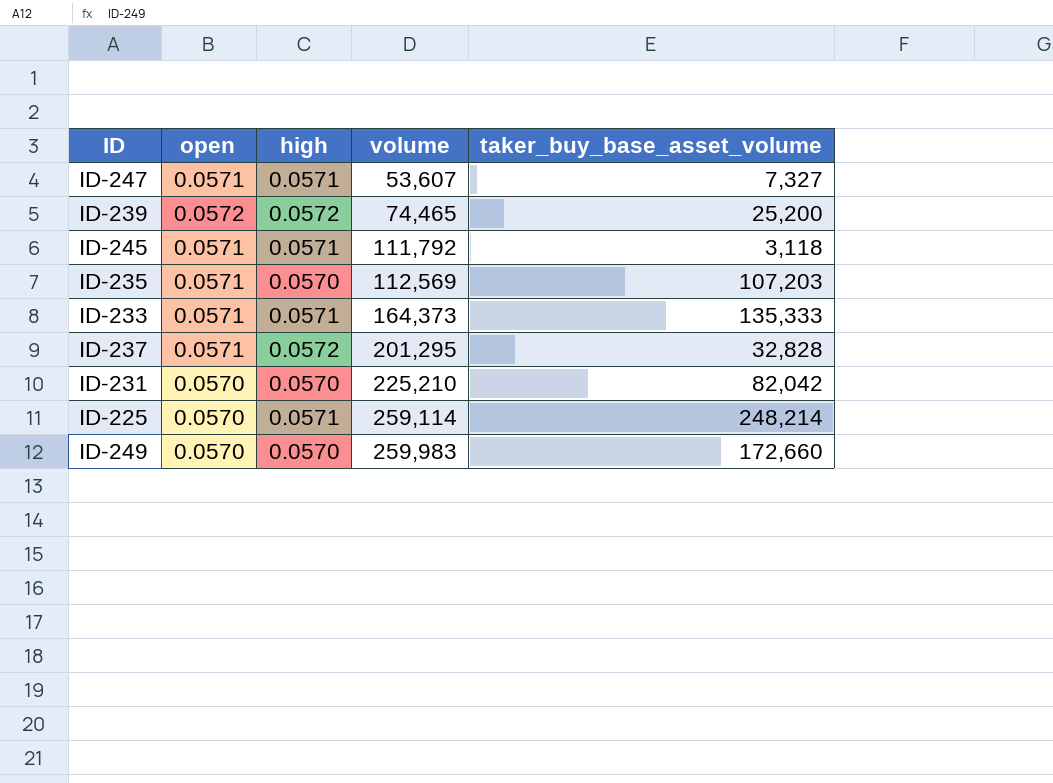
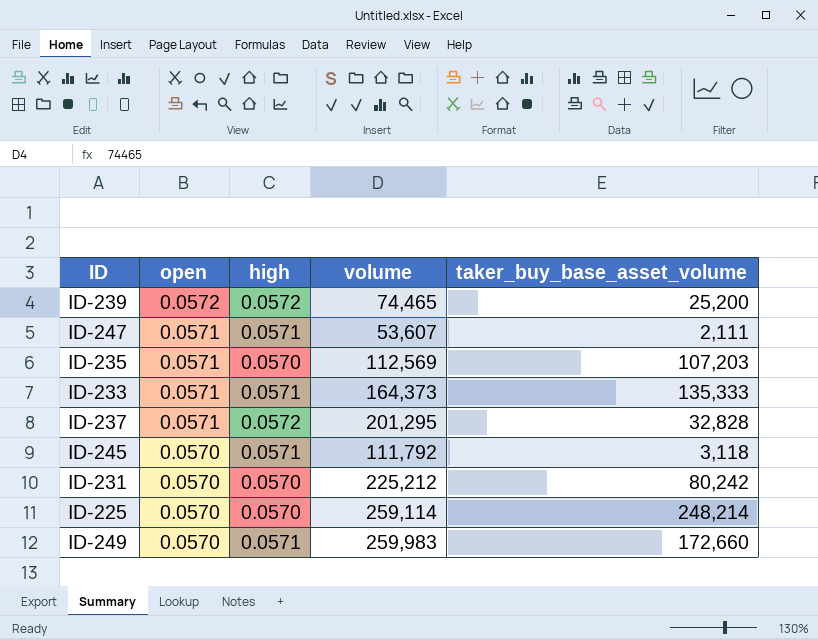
row order: volume ascending -> open descending
ID-247 | taker_buy_base_asset_volume: 7,327 -> 2,111
ID-245 | open: 0.0571 -> 0.0570
ID-231 | volume: 225,210 -> 225,212
ID-231 | taker_buy_base_asset_volume: 82,042 -> 80,242
ID-225 | high: 0.0571 -> 0.0570
ID-249 | high: 0.0570 -> 0.0571

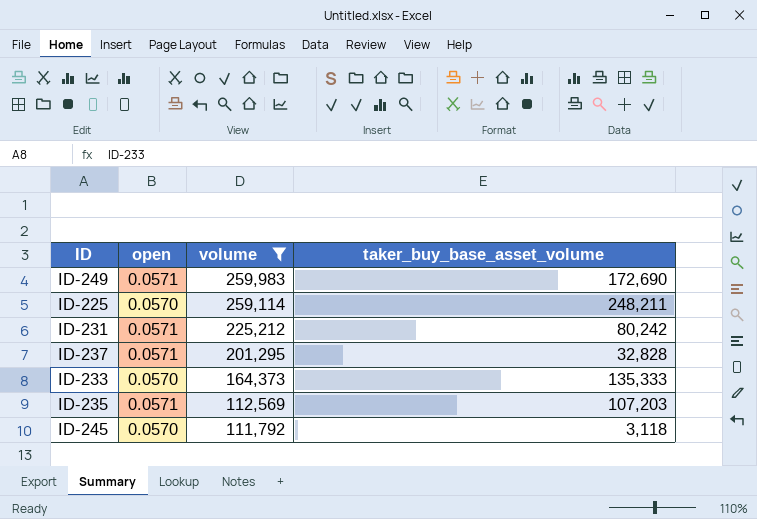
filter: none -> volume >= 111,792
row order: open descending -> volume descending
column high | position: 3 -> none
ID-249 | open: 0.0570 -> 0.0571
ID-249 | taker_buy_base_asset_volume: 172,660 -> 172,690
ID-225 | taker_buy_base_asset_volume: 248,214 -> 248,211
ID-231 | open: 0.0570 -> 0.0571
ID-233 | open: 0.0571 -> 0.0570

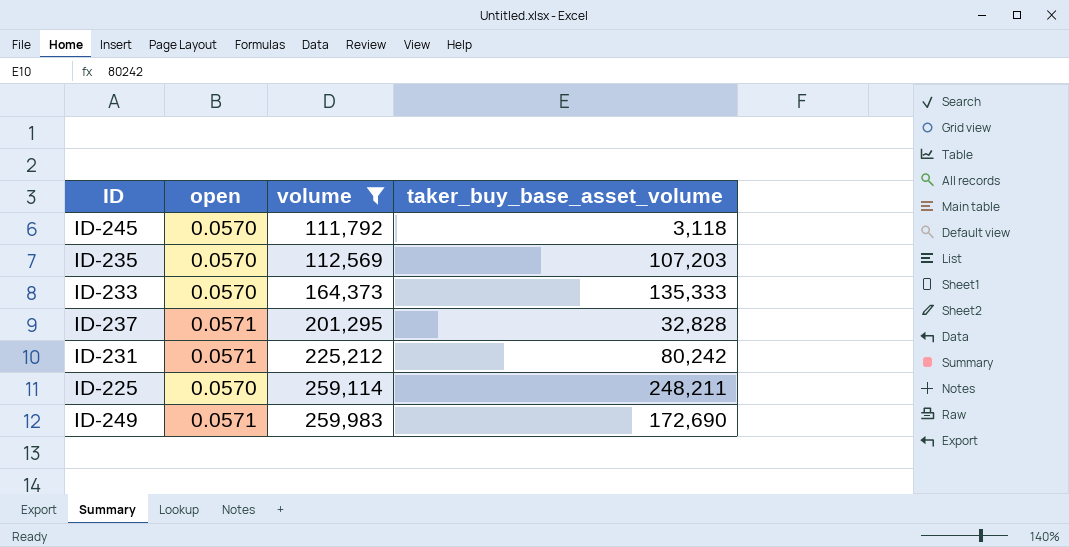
row order: volume descending -> volume ascending
ID-235 | open: 0.0571 -> 0.0570

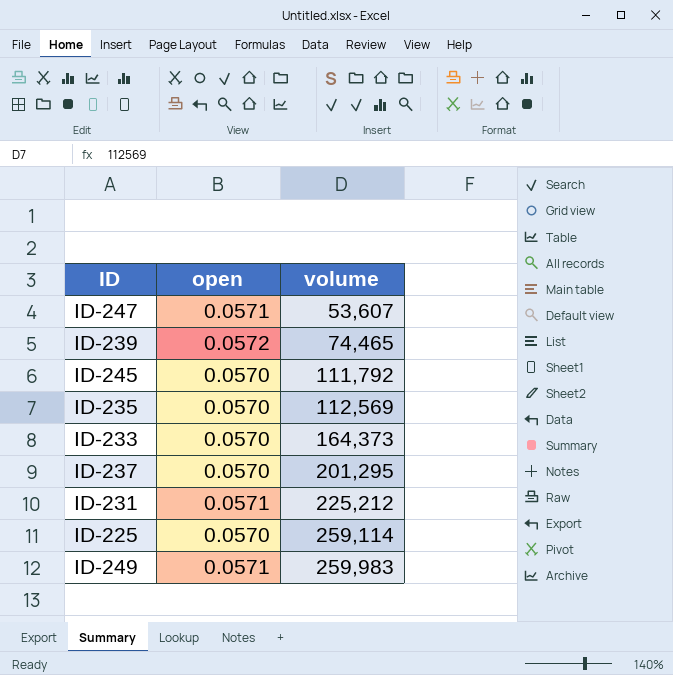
filter: volume >= 111,792 -> none
column taker_buy_base_asset_volume | position: 4 -> none
ID-237 | open: 0.0571 -> 0.0570

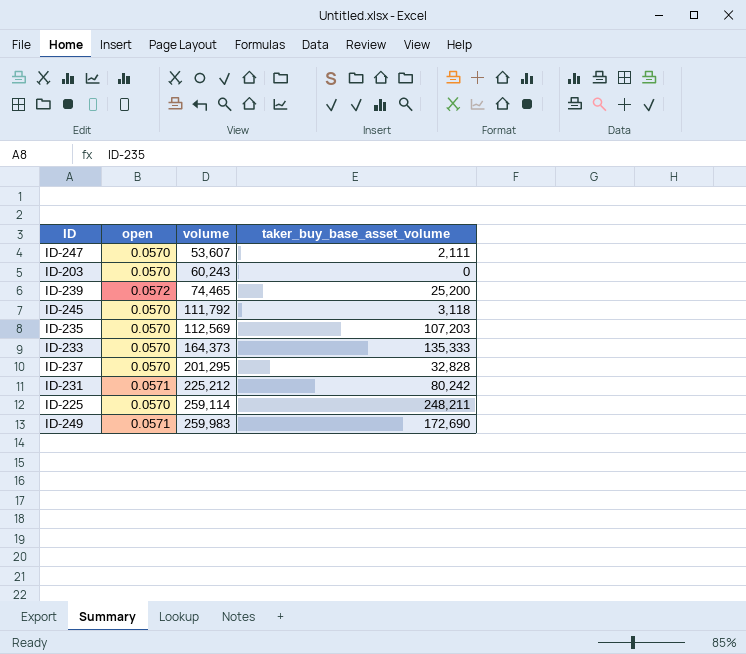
column taker_buy_base_asset_volume | position: none -> 4
ID-247 | open: 0.0571 -> 0.0570
row ID-203: none -> 0.0570 | 60,243 | 0

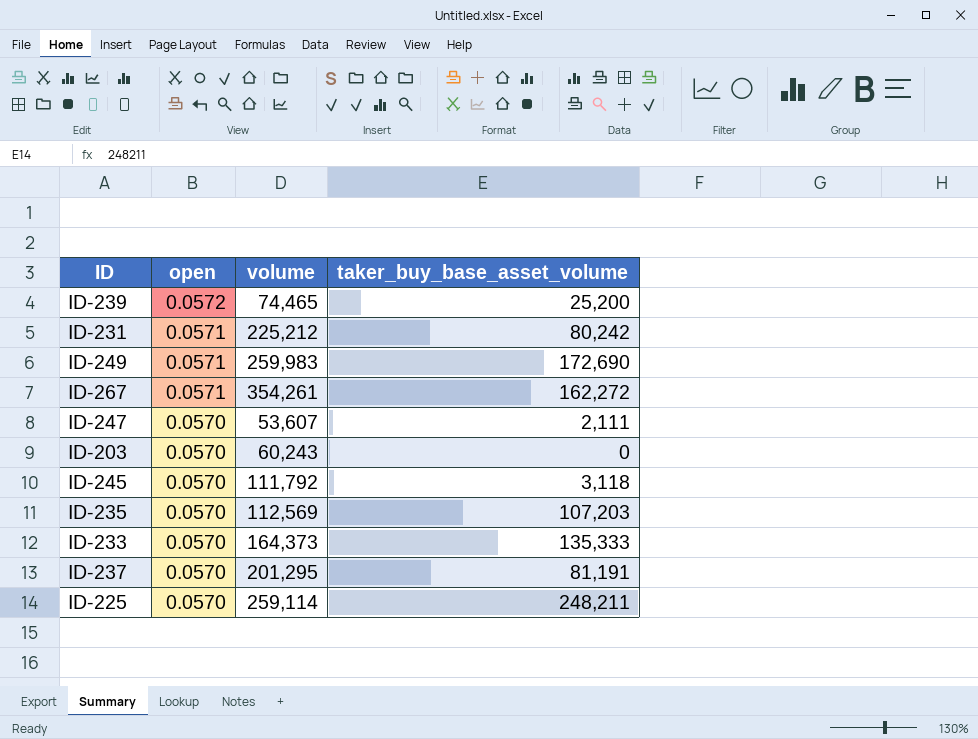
row order: volume ascending -> open descending
row ID-267: none -> 0.0571 | 354,261 | 162,272
ID-237 | taker_buy_base_asset_volume: 32,828 -> 81,191

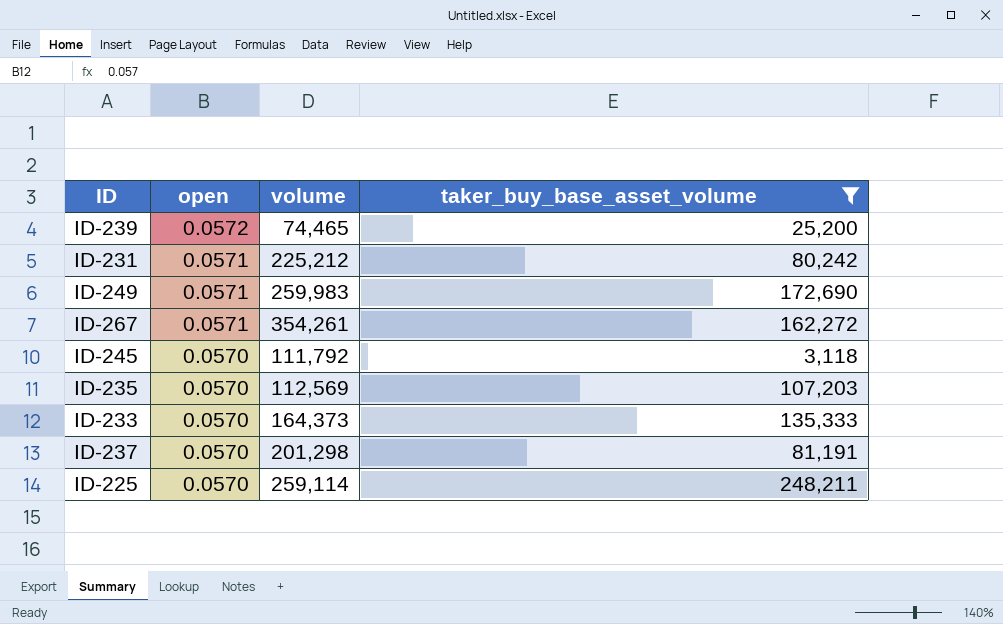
filter: none -> taker_buy_base_asset_volume >= 3,118
ID-237 | volume: 201,295 -> 201,298

